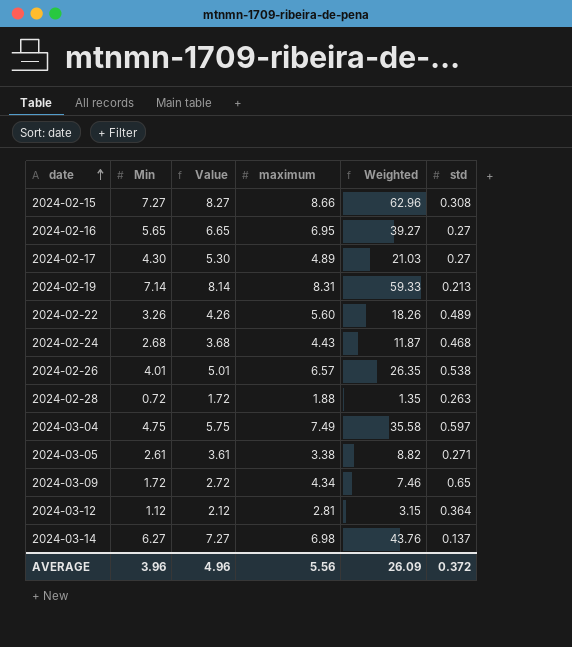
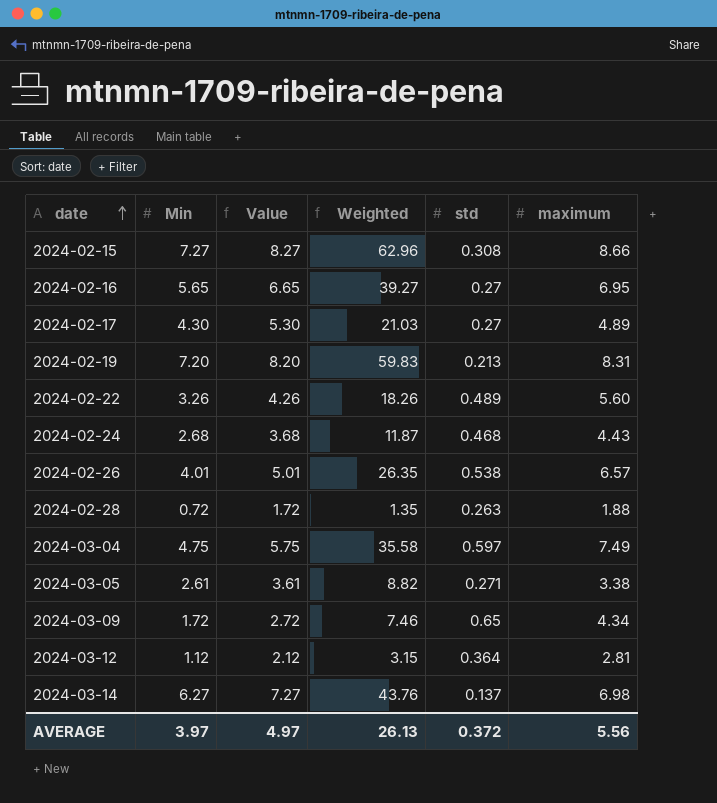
column maximum | position: 4 -> 6
2024-02-19 | Min: 7.14 -> 7.20
2024-02-19 | Value: 8.14 -> 8.20
2024-02-19 | Weighted: 59.33 -> 59.83
AVERAGE | Min: 3.96 -> 3.97
AVERAGE | Value: 4.96 -> 4.97
AVERAGE | Weighted: 26.09 -> 26.13

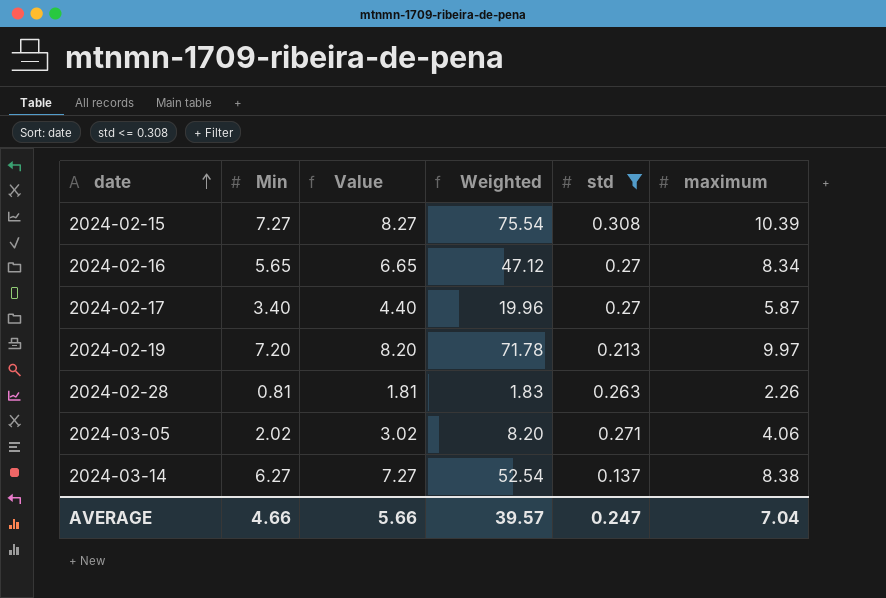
filter: none -> std <= 0.308
2024-02-15 | Weighted: 62.96 -> 75.54
2024-02-15 | maximum: 8.66 -> 10.39
2024-02-16 | Weighted: 39.27 -> 47.12
2024-02-16 | maximum: 6.95 -> 8.34
2024-02-17 | Min: 4.30 -> 3.40
2024-02-17 | Value: 5.30 -> 4.40
2024-02-17 | Weighted: 21.03 -> 19.96
2024-02-17 | maximum: 4.89 -> 5.87
2024-02-19 | Weighted: 59.83 -> 71.78
2024-02-19 | maximum: 8.31 -> 9.97
2024-02-28 | Min: 0.72 -> 0.81
2024-02-28 | Value: 1.72 -> 1.81
2024-02-28 | Weighted: 1.35 -> 1.83
2024-02-28 | maximum: 1.88 -> 2.26
2024-03-05 | Min: 2.61 -> 2.02
2024-03-05 | Value: 3.61 -> 3.02
2024-03-05 | Weighted: 8.82 -> 8.20
2024-03-05 | maximum: 3.38 -> 4.06
2024-03-14 | Weighted: 43.76 -> 52.54
2024-03-14 | maximum: 6.98 -> 8.38
AVERAGE | Min: 3.97 -> 4.66
AVERAGE | Value: 4.97 -> 5.66
AVERAGE | Weighted: 26.13 -> 39.57
AVERAGE | std: 0.372 -> 0.247
AVERAGE | maximum: 5.56 -> 7.04

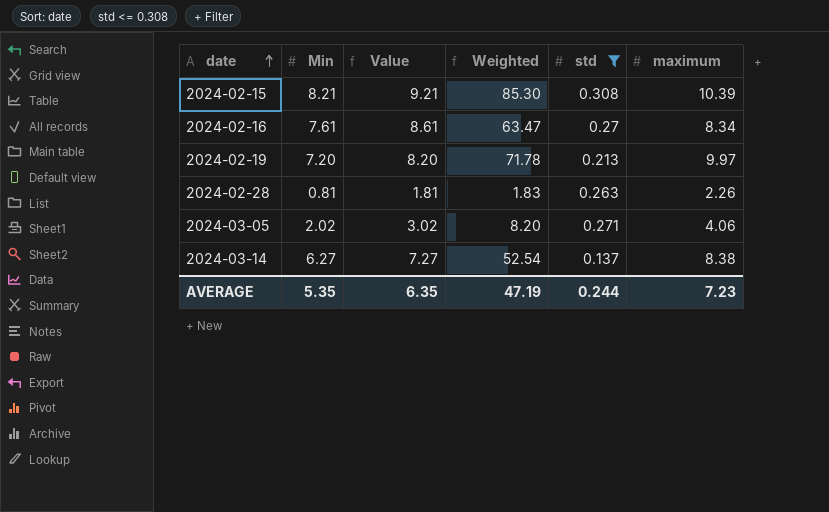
row 2024-02-17: 3.40 | 4.40 | 19.96 | 0.27 | 5.87 -> none
2024-02-15 | Min: 7.27 -> 8.21
2024-02-15 | Value: 8.27 -> 9.21
2024-02-15 | Weighted: 75.54 -> 85.30
2024-02-16 | Min: 5.65 -> 7.61
2024-02-16 | Value: 6.65 -> 8.61
2024-02-16 | Weighted: 47.12 -> 63.47
AVERAGE | Min: 4.66 -> 5.35
AVERAGE | Value: 5.66 -> 6.35
AVERAGE | Weighted: 39.57 -> 47.19
AVERAGE | std: 0.247 -> 0.244
AVERAGE | maximum: 7.04 -> 7.23

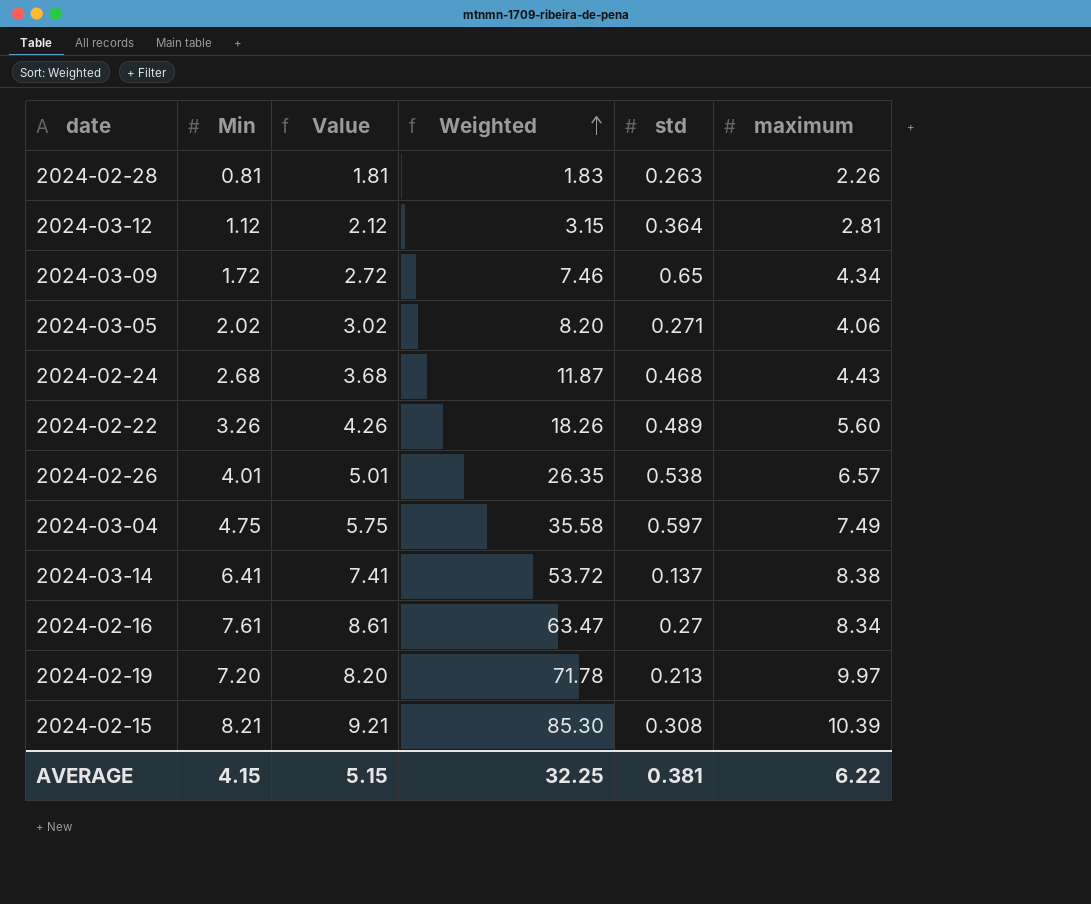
filter: std <= 0.308 -> none
row order: date ascending -> Weighted ascending
2024-03-14 | Min: 6.27 -> 6.41
2024-03-14 | Value: 7.27 -> 7.41
2024-03-14 | Weighted: 52.54 -> 53.72
AVERAGE | Min: 5.35 -> 4.15
AVERAGE | Value: 6.35 -> 5.15
AVERAGE | Weighted: 47.19 -> 32.25
AVERAGE | std: 0.244 -> 0.381
AVERAGE | maximum: 7.23 -> 6.22

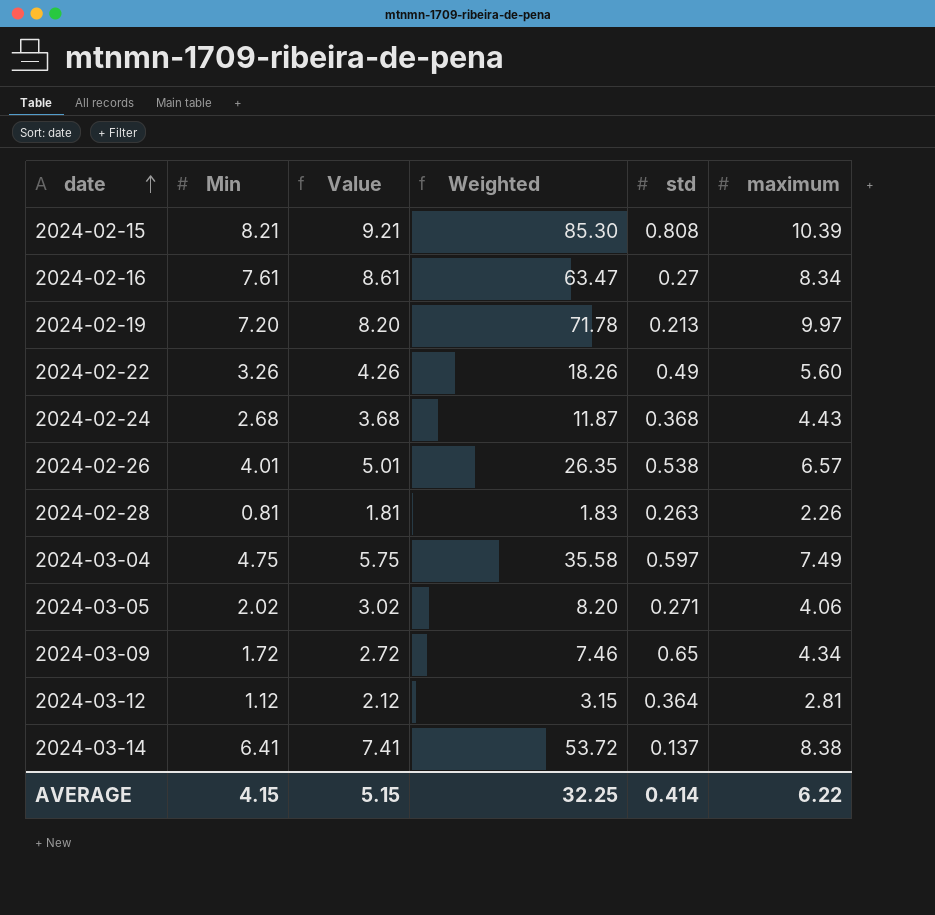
row order: Weighted ascending -> date ascending
2024-02-15 | std: 0.308 -> 0.808
2024-02-22 | std: 0.489 -> 0.49
2024-02-24 | std: 0.468 -> 0.368
AVERAGE | std: 0.381 -> 0.414

